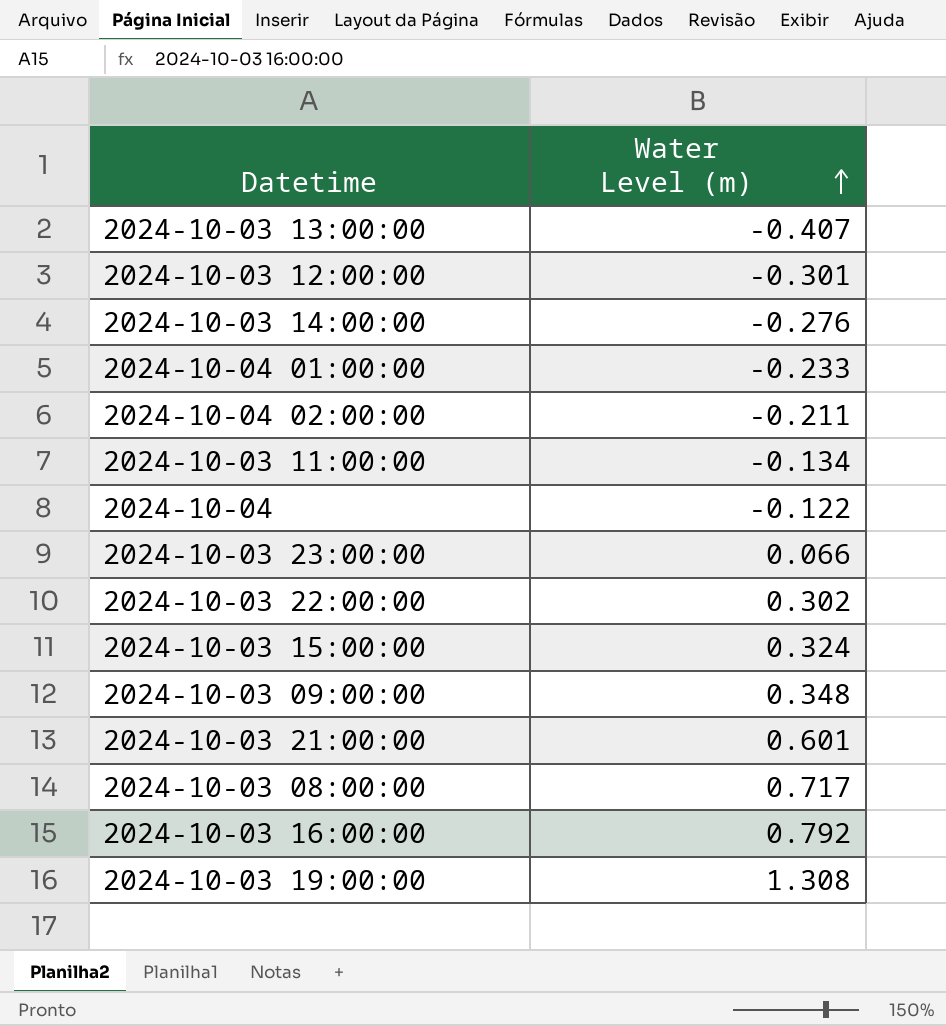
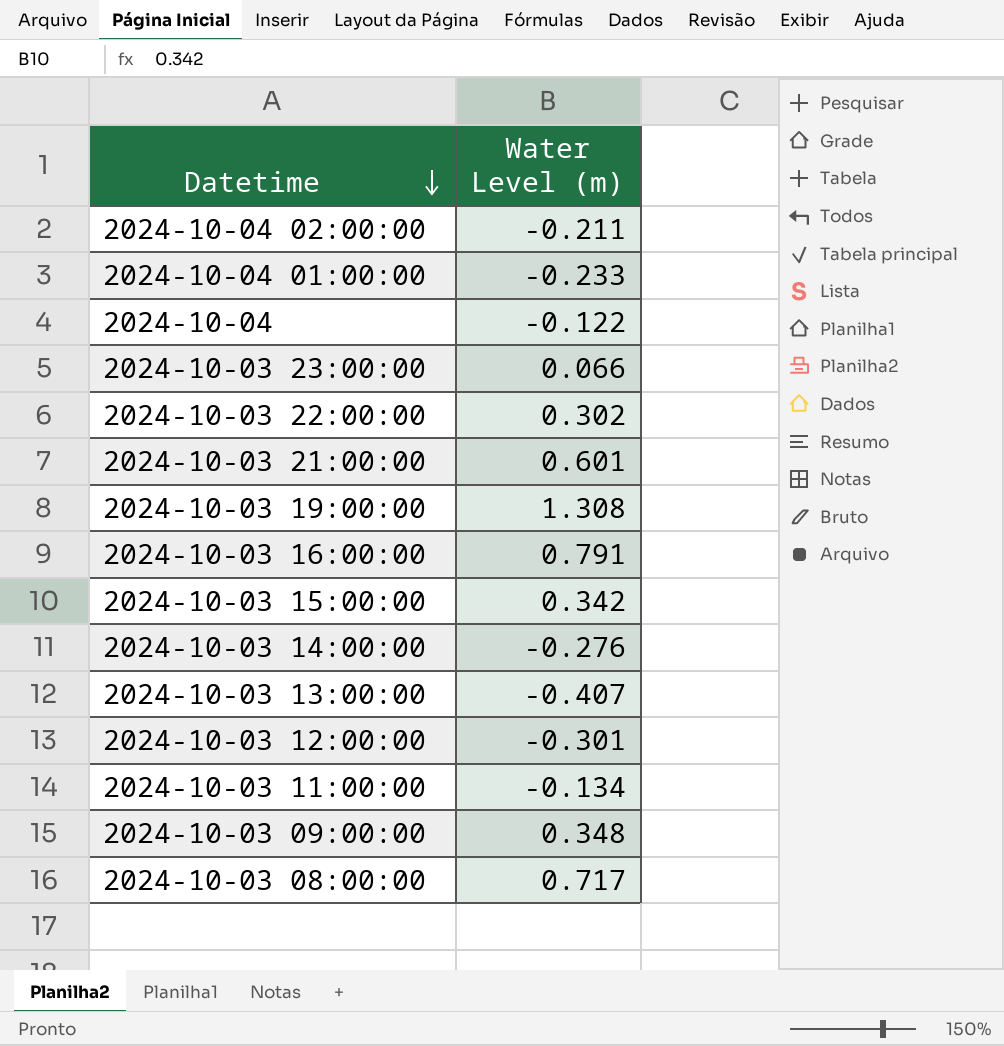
row order: Water Level (m) ascending -> Datetime descending
2024-10-03 16:00:00 | Water Level (m): 0.792 -> 0.791
2024-10-03 15:00:00 | Water Level (m): 0.324 -> 0.342

